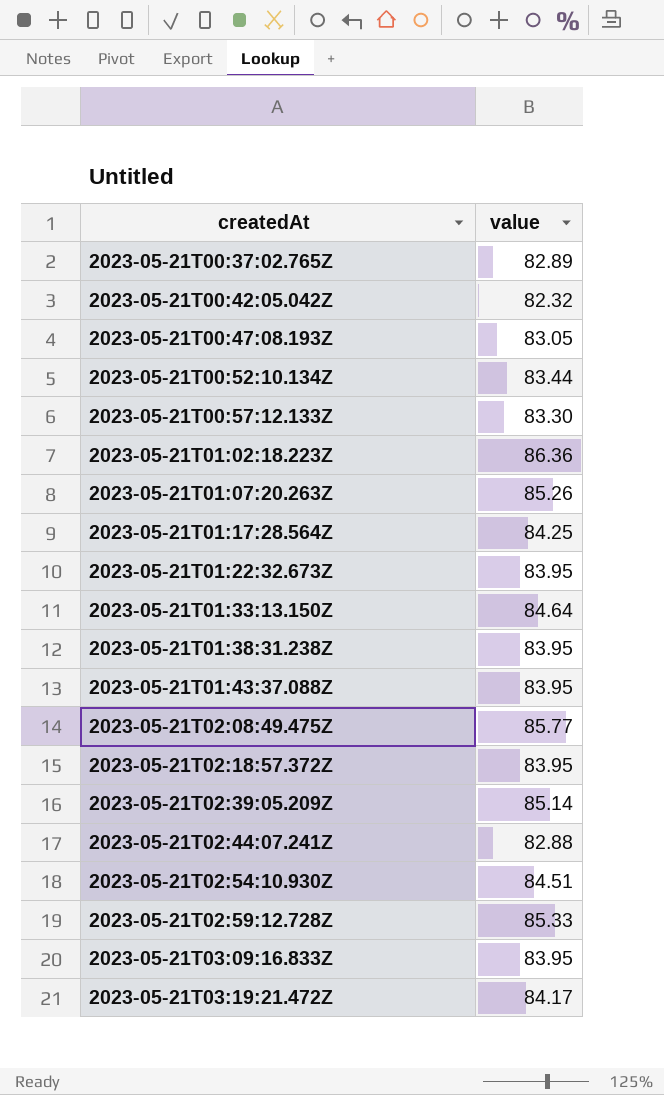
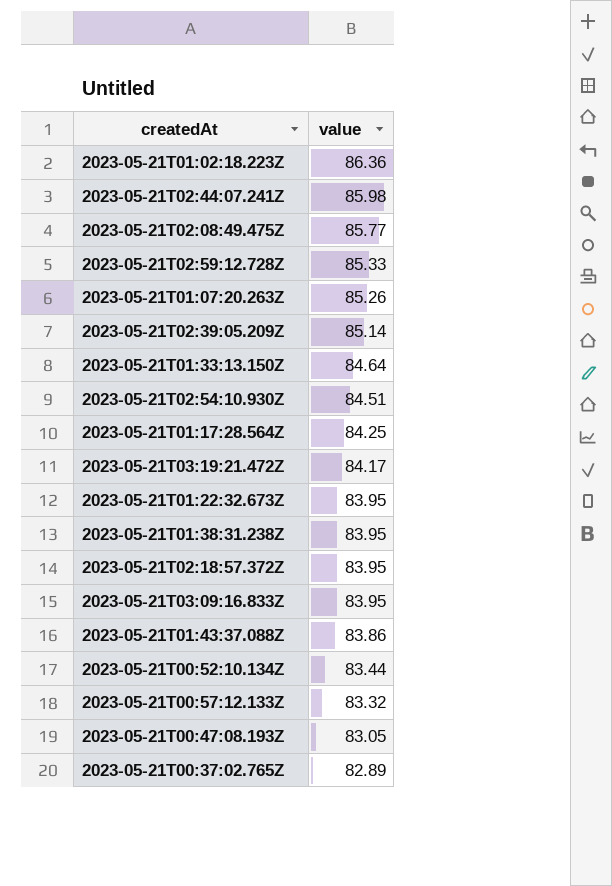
row order: createdAt ascending -> value descending
row 2023-05-21T00:42:05.042Z: 82.32 -> none
2023-05-21T02:44:07.241Z | value: 82.88 -> 85.98
2023-05-21T01:43:37.088Z | value: 83.95 -> 83.86
2023-05-21T00:57:12.133Z | value: 83.30 -> 83.32

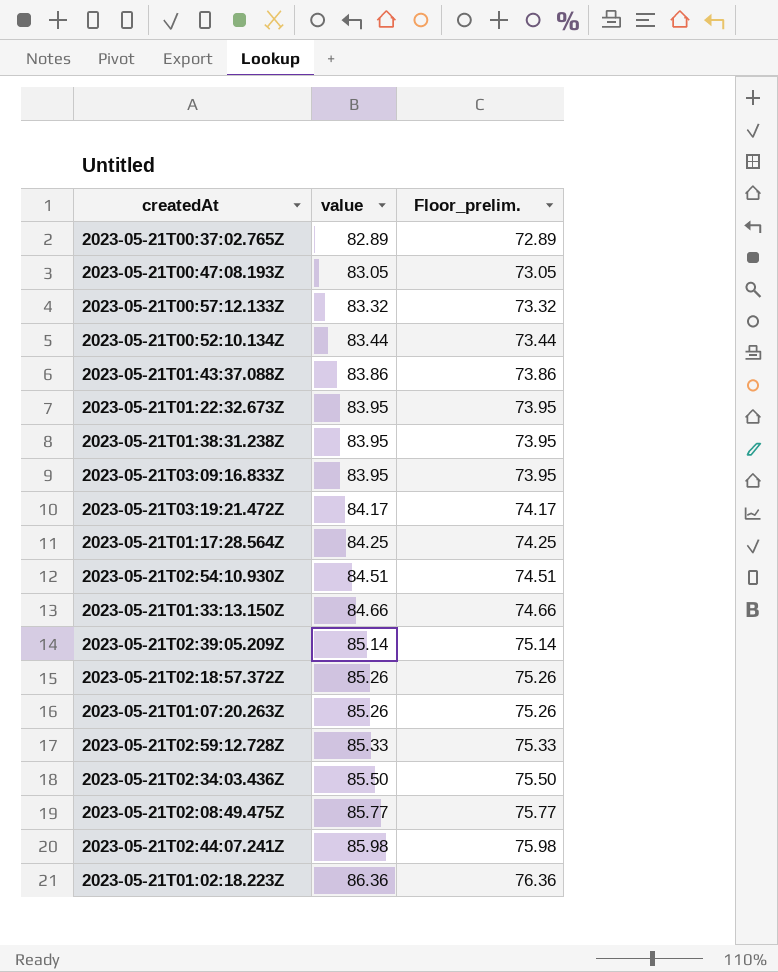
row order: value descending -> value ascending
column Floor_prelim. | formula: none -> [value] - 10
2023-05-21T01:33:13.150Z | value: 84.64 -> 84.66
2023-05-21T02:18:57.372Z | value: 83.95 -> 85.26
row 2023-05-21T02:34:03.436Z: none -> 85.50 | 75.50

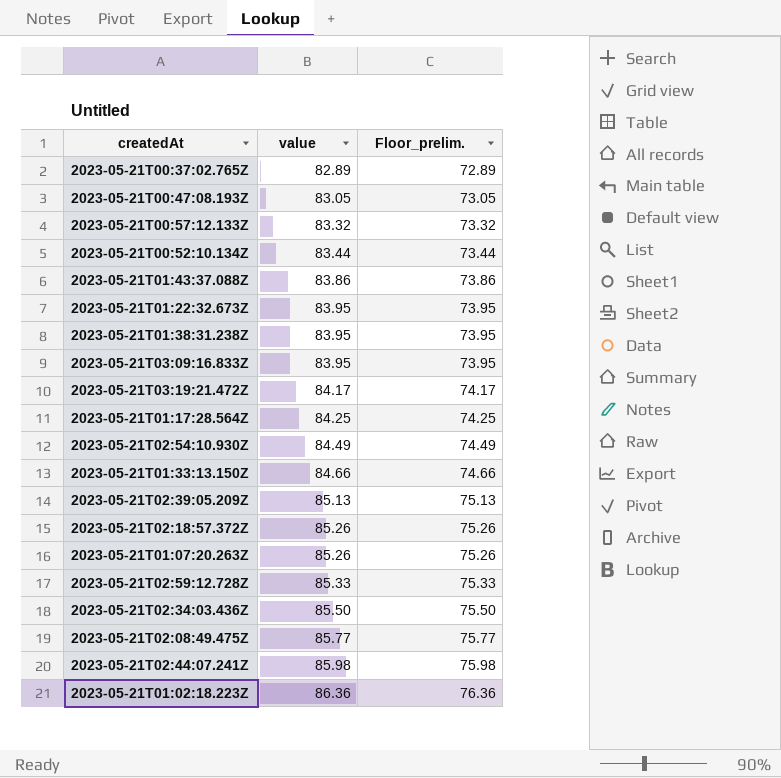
2023-05-21T02:54:10.930Z | value: 84.51 -> 84.49
2023-05-21T02:54:10.930Z | Floor_prelim.: 74.51 -> 74.49
2023-05-21T02:39:05.209Z | value: 85.14 -> 85.13
2023-05-21T02:39:05.209Z | Floor_prelim.: 75.14 -> 75.13

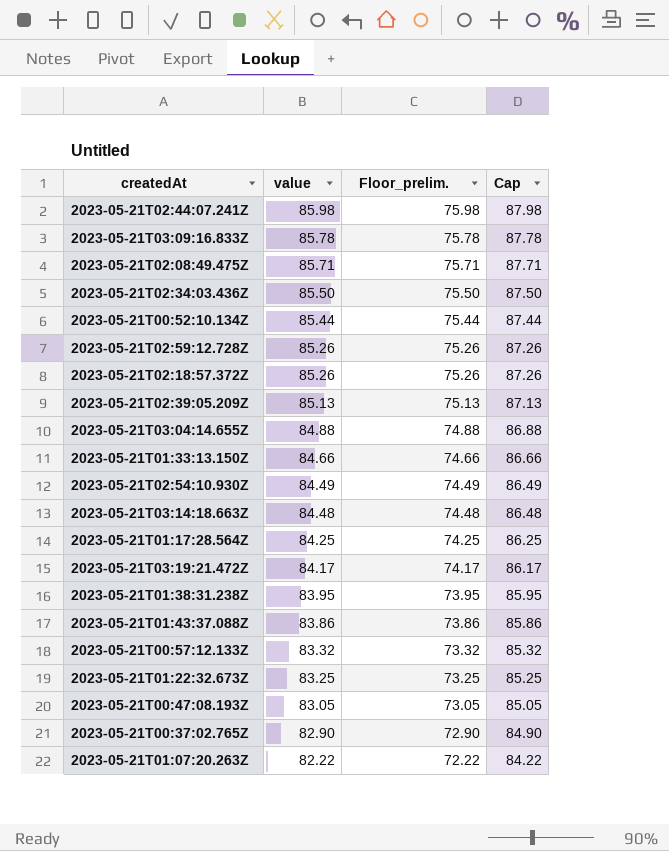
row order: value ascending -> value descending
column Cap | formula: none -> [value] + 2
row 2023-05-21T01:02:18.223Z: 86.36 | 76.36 -> none
2023-05-21T03:09:16.833Z | value: 83.95 -> 85.78
2023-05-21T03:09:16.833Z | Floor_prelim.: 73.95 -> 75.78
2023-05-21T02:08:49.475Z | value: 85.77 -> 85.71
2023-05-21T02:08:49.475Z | Floor_prelim.: 75.77 -> 75.71
2023-05-21T00:52:10.134Z | value: 83.44 -> 85.44
2023-05-21T00:52:10.134Z | Floor_prelim.: 73.44 -> 75.44
2023-05-21T02:59:12.728Z | value: 85.33 -> 85.26
2023-05-21T02:59:12.728Z | Floor_prelim.: 75.33 -> 75.26
row 2023-05-21T03:04:14.655Z: none -> 84.88 | 74.88 | 86.88
row 2023-05-21T03:14:18.663Z: none -> 84.48 | 74.48 | 86.48
2023-05-21T01:22:32.673Z | value: 83.95 -> 83.25
2023-05-21T01:22:32.673Z | Floor_prelim.: 73.95 -> 73.25
2023-05-21T00:37:02.765Z | value: 82.89 -> 82.90
2023-05-21T00:37:02.765Z | Floor_prelim.: 72.89 -> 72.90
2023-05-21T01:07:20.263Z | value: 85.26 -> 82.22
2023-05-21T01:07:20.263Z | Floor_prelim.: 75.26 -> 72.22

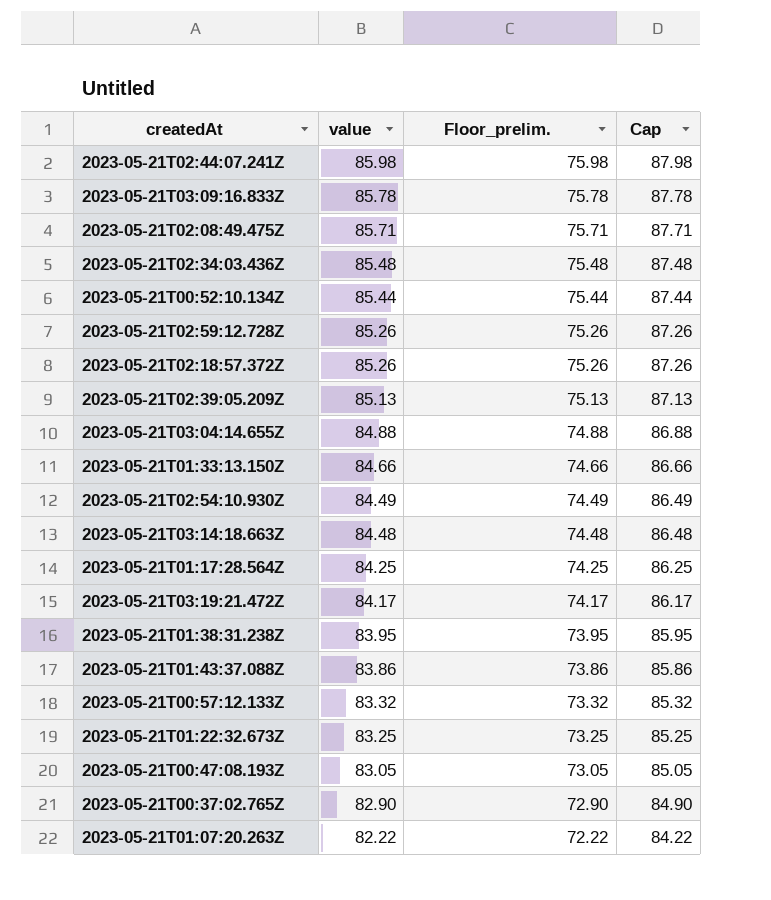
2023-05-21T02:34:03.436Z | value: 85.50 -> 85.48
2023-05-21T02:34:03.436Z | Floor_prelim.: 75.50 -> 75.48
2023-05-21T02:34:03.436Z | Cap: 87.50 -> 87.48

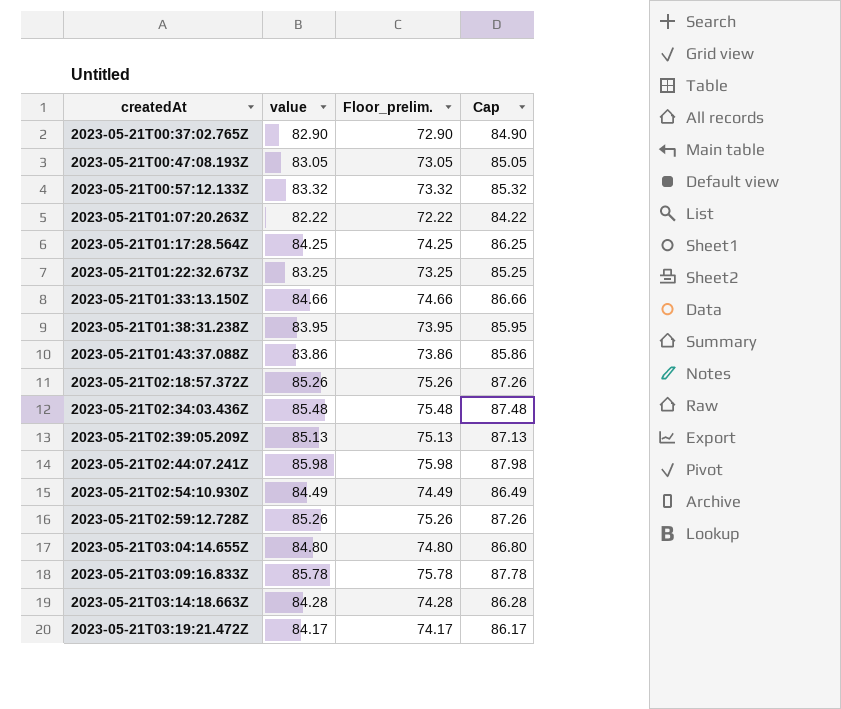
row order: value descending -> createdAt ascending
row 2023-05-21T02:08:49.475Z: 85.71 | 75.71 | 87.71 -> none
row 2023-05-21T00:52:10.134Z: 85.44 | 75.44 | 87.44 -> none
2023-05-21T03:04:14.655Z | value: 84.88 -> 84.80
2023-05-21T03:04:14.655Z | Floor_prelim.: 74.88 -> 74.80
2023-05-21T03:04:14.655Z | Cap: 86.88 -> 86.80
2023-05-21T03:14:18.663Z | value: 84.48 -> 84.28
2023-05-21T03:14:18.663Z | Floor_prelim.: 74.48 -> 74.28
2023-05-21T03:14:18.663Z | Cap: 86.48 -> 86.28

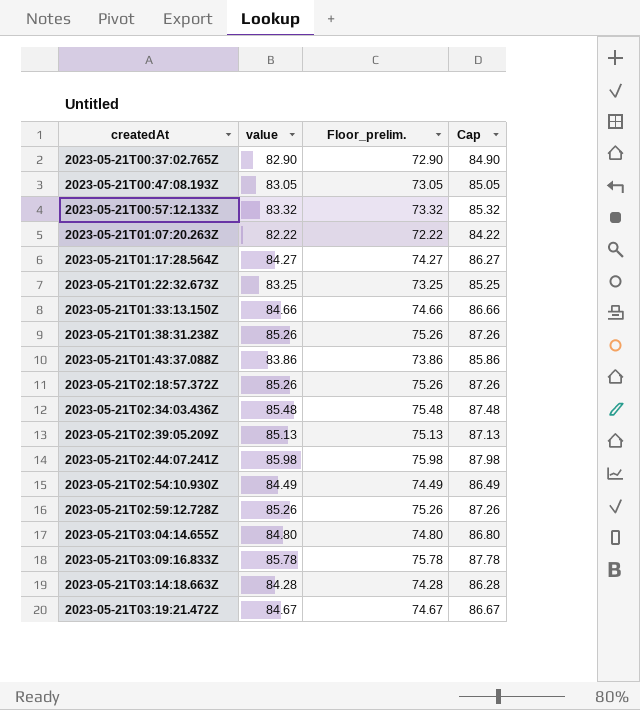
2023-05-21T01:17:28.564Z | value: 84.25 -> 84.27
2023-05-21T01:17:28.564Z | Floor_prelim.: 74.25 -> 74.27
2023-05-21T01:17:28.564Z | Cap: 86.25 -> 86.27
2023-05-21T01:38:31.238Z | value: 83.95 -> 85.26
2023-05-21T01:38:31.238Z | Floor_prelim.: 73.95 -> 75.26
2023-05-21T01:38:31.238Z | Cap: 85.95 -> 87.26
2023-05-21T03:19:21.472Z | value: 84.17 -> 84.67
2023-05-21T03:19:21.472Z | Floor_prelim.: 74.17 -> 74.67
2023-05-21T03:19:21.472Z | Cap: 86.17 -> 86.67

